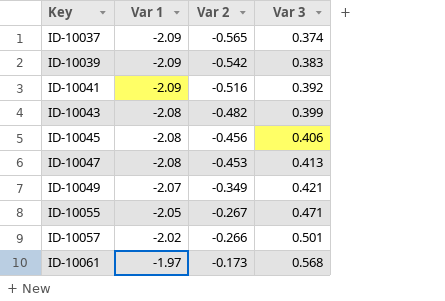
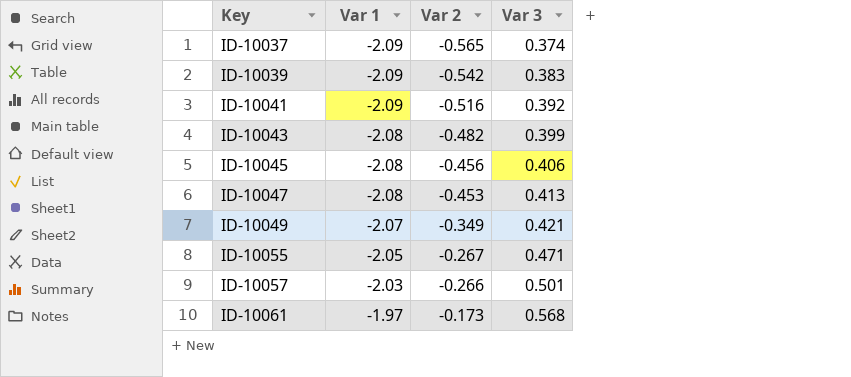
ID-10057 | Var 1: -2.02 -> -2.03

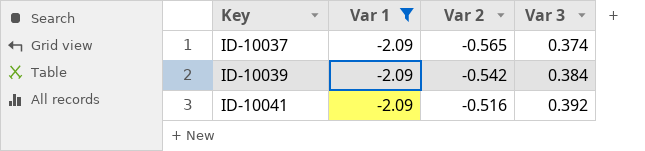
filter: none -> Var 1 = -2.09
ID-10039 | Var 3: 0.383 -> 0.384

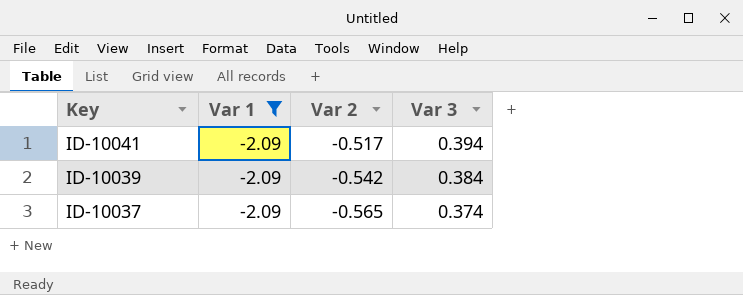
row order: Key ascending -> Key descending
ID-10041 | Var 2: -0.516 -> -0.517
ID-10041 | Var 3: 0.392 -> 0.394

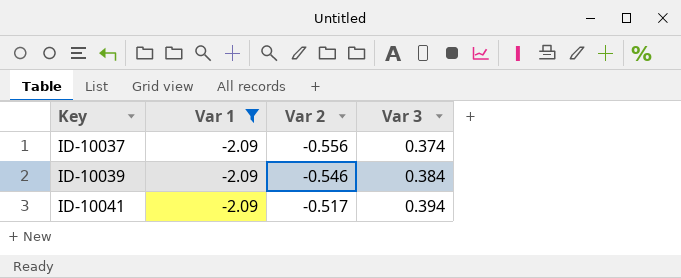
row order: Key descending -> Key ascending
ID-10037 | Var 2: -0.565 -> -0.556
ID-10039 | Var 2: -0.542 -> -0.546

